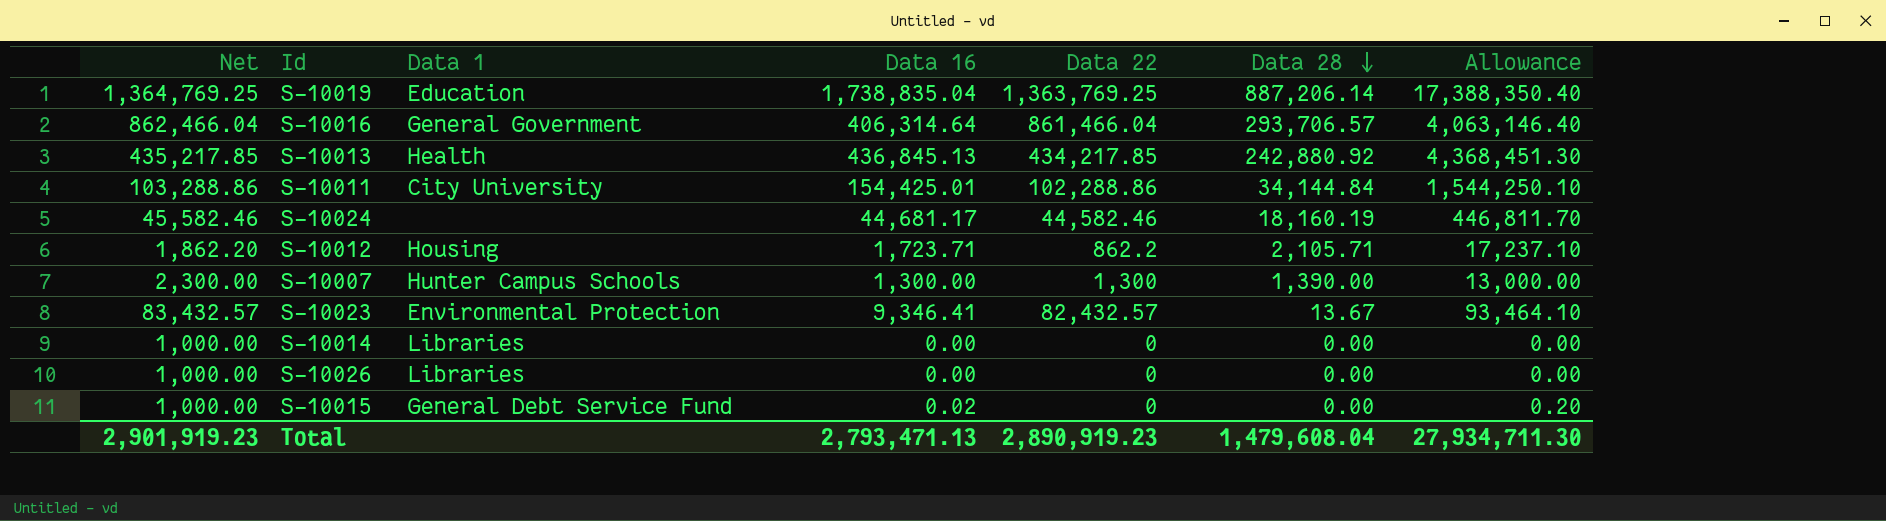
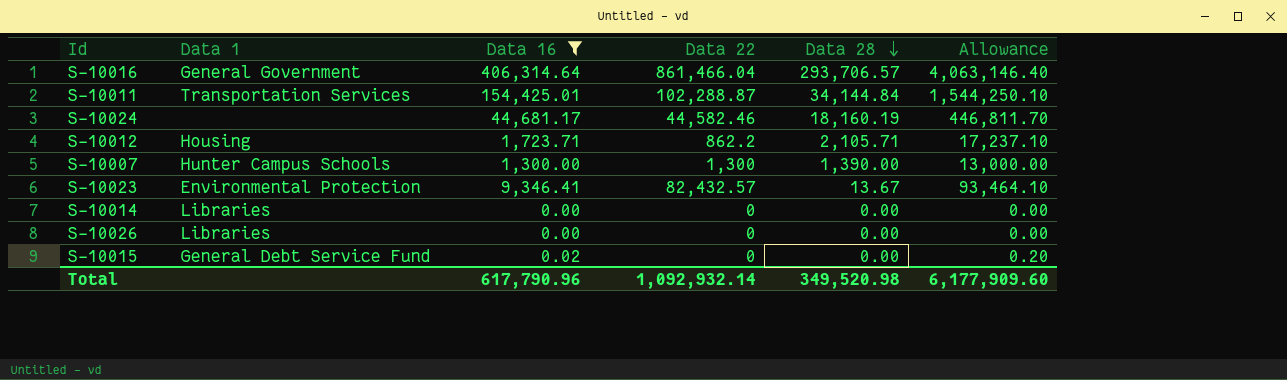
filter: none -> Data 16 <= 406,314.64
column Net | formula: [Data 22] + 1000 -> none
S-10011 | Data 1: City University -> Transportation Services
S-10011 | Data 22: 102,288.86 -> 102,288.87
Total | Data 16: 2,793,471.13 -> 617,790.96
Total | Data 22: 2,890,919.23 -> 1,092,932.14
Total | Data 28: 1,479,608.04 -> 349,520.98
Total | Allowance: 27,934,711.30 -> 6,177,909.60

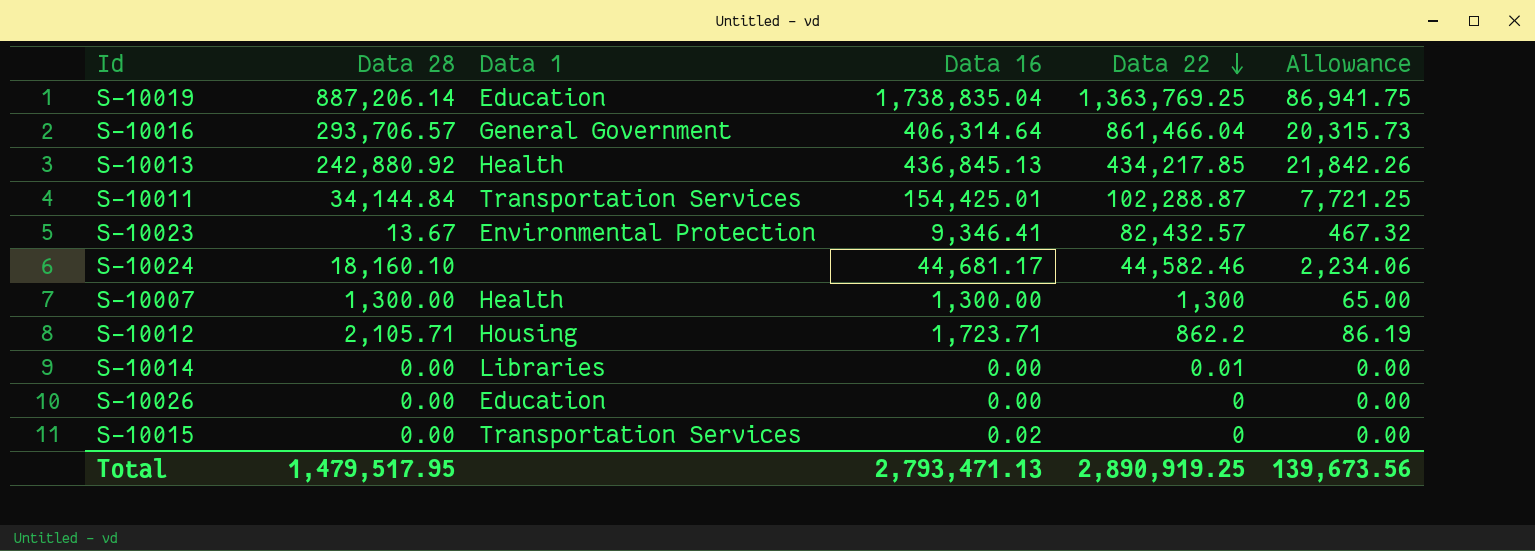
filter: Data 16 <= 406,314.64 -> none
row order: Data 28 descending -> Data 22 descending
column Data 28 | position: 5 -> 2
column Allowance | formula: [Data 16] * 10 -> [Data 16] * 0.05
S-10024 | Data 28: 18,160.19 -> 18,160.10
S-10007 | Data 28: 1,390.00 -> 1,300.00
S-10007 | Data 1: Hunter Campus Schools -> Health
S-10014 | Data 22: 0 -> 0.01
S-10026 | Data 1: Libraries -> Education
S-10015 | Data 1: General Debt Service Fund -> Transportation Services
Total | Data 28: 349,520.98 -> 1,479,517.95
Total | Data 16: 617,790.96 -> 2,793,471.13
Total | Data 22: 1,092,932.14 -> 2,890,919.25
Total | Allowance: 6,177,909.60 -> 139,673.56

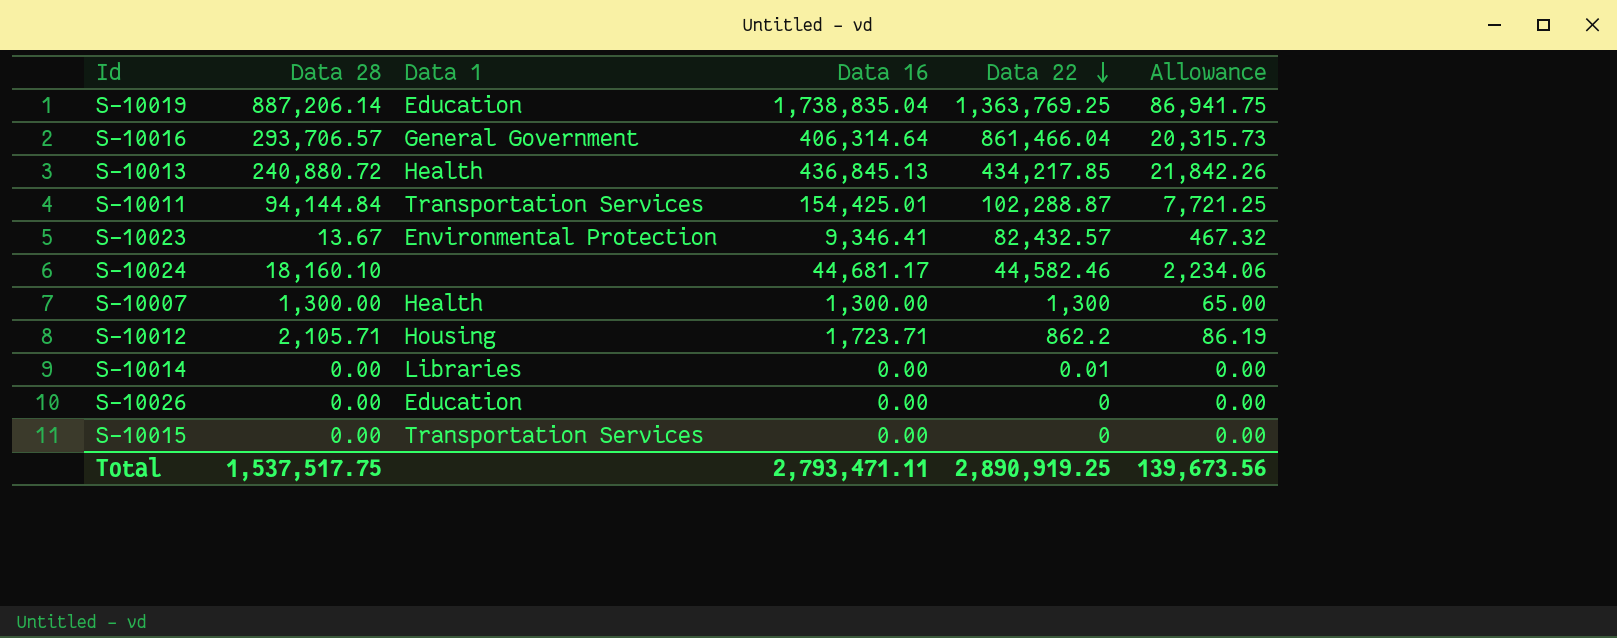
S-10013 | Data 28: 242,880.92 -> 240,880.72
S-10011 | Data 28: 34,144.84 -> 94,144.84
S-10015 | Data 16: 0.02 -> 0.00
Total | Data 28: 1,479,517.95 -> 1,537,517.75
Total | Data 16: 2,793,471.13 -> 2,793,471.11

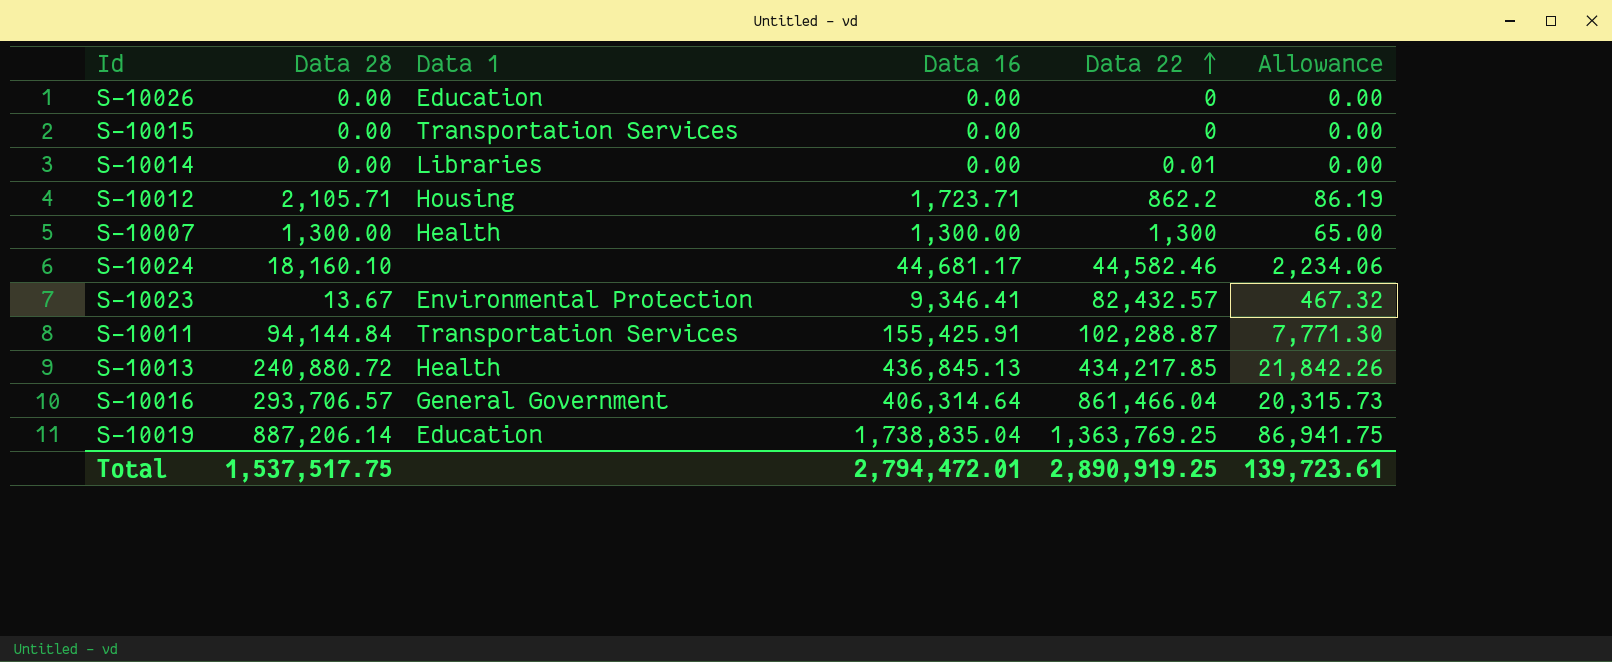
row order: Data 22 descending -> Data 22 ascending
S-10011 | Data 16: 154,425.01 -> 155,425.91
S-10011 | Allowance: 7,721.25 -> 7,771.30
Total | Data 16: 2,793,471.11 -> 2,794,472.01
Total | Allowance: 139,673.56 -> 139,723.61

